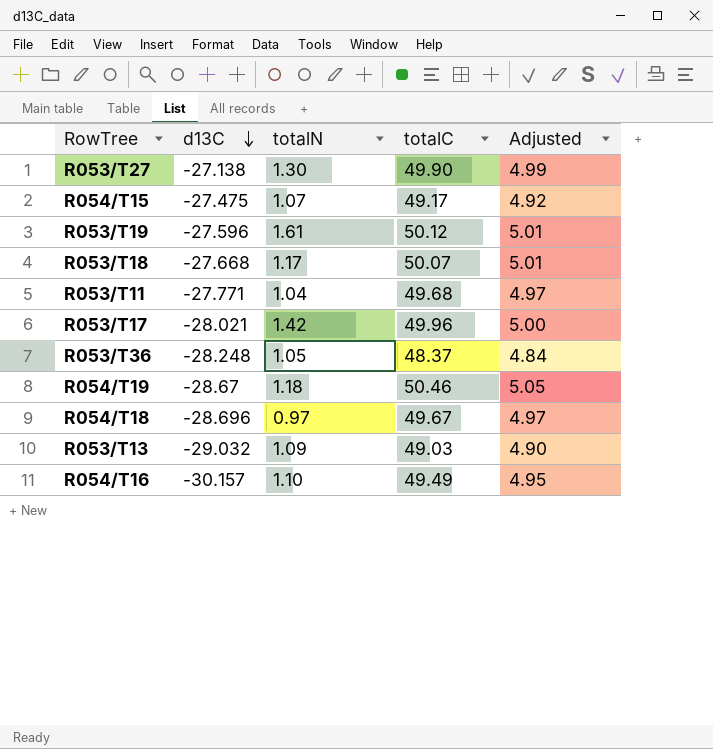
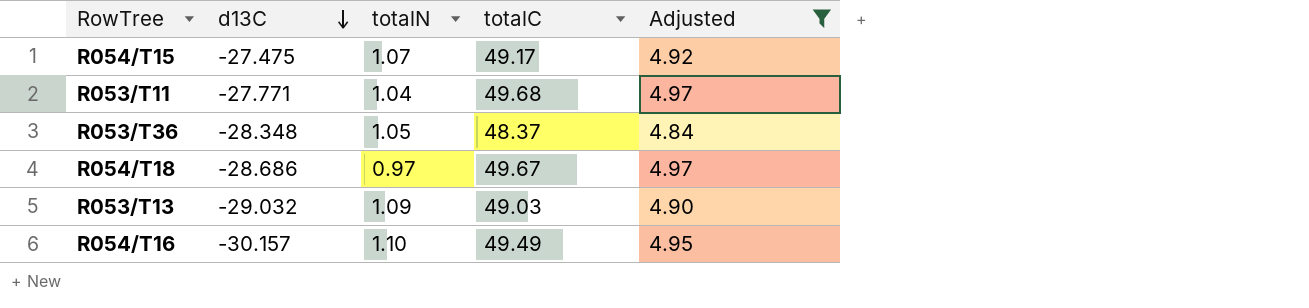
filter: none -> Adjusted <= 4.97
R053/T36 | d13C: -28.248 -> -28.348
R054/T18 | d13C: -28.696 -> -28.686

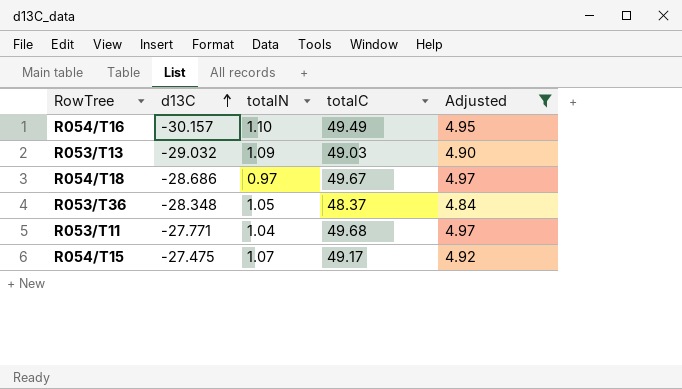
row order: d13C descending -> d13C ascending

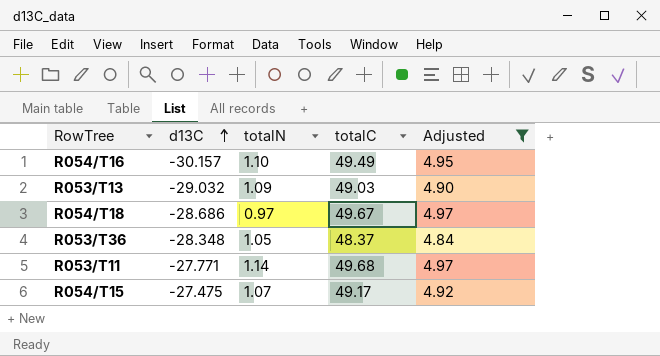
R053/T11 | totalN: 1.04 -> 1.14

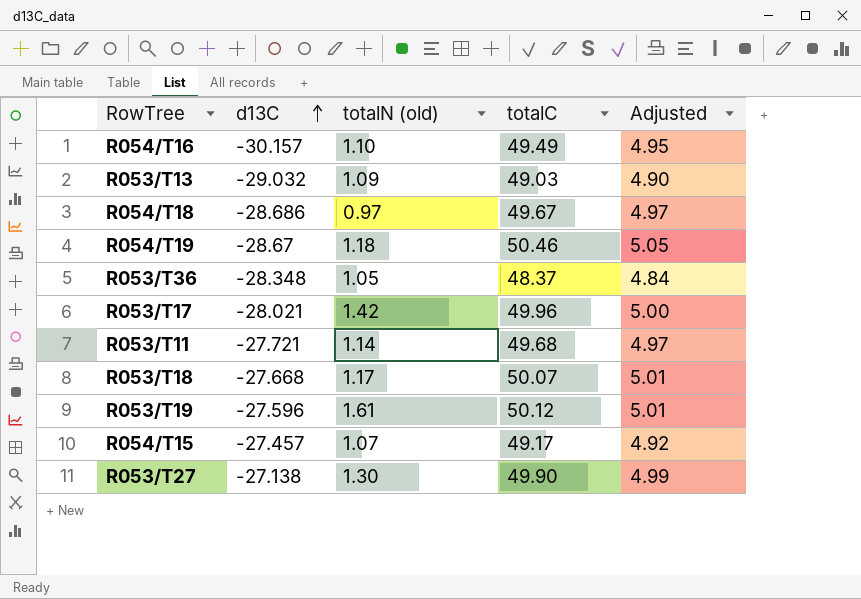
filter: Adjusted <= 4.97 -> none
column name: totalN -> totalN (old)
R053/T11 | d13C: -27.771 -> -27.721
R054/T15 | d13C: -27.475 -> -27.457

